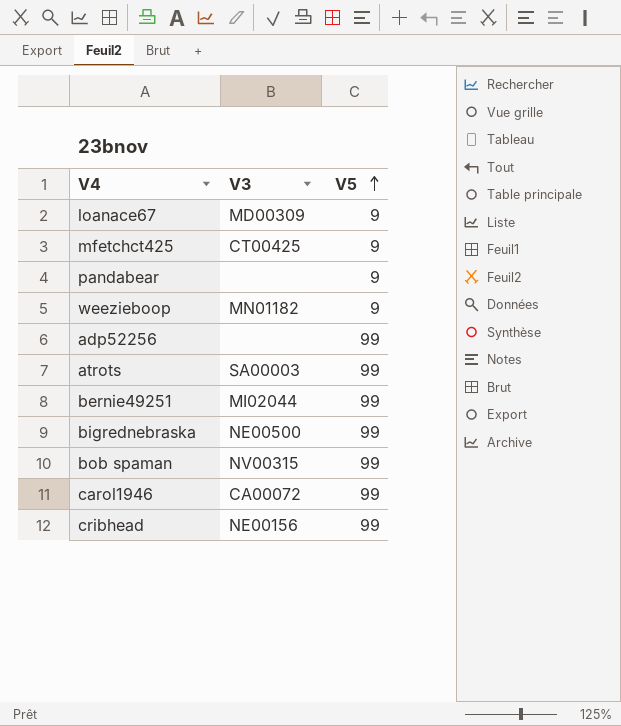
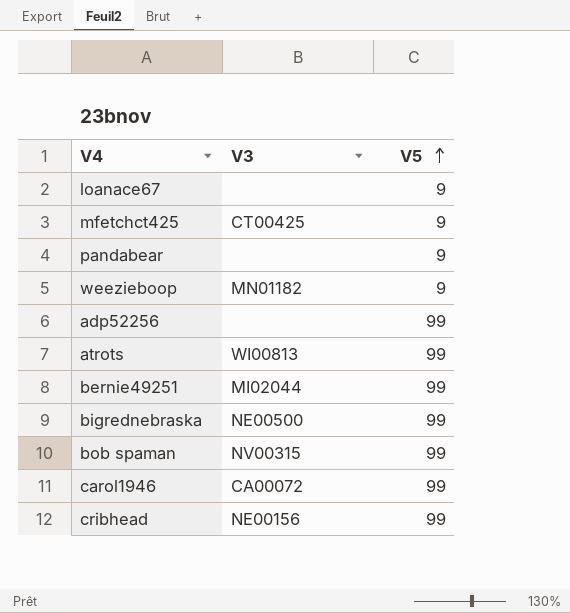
loanace67 | V3: MD00309 -> none
atrots | V3: SA00003 -> WI00813

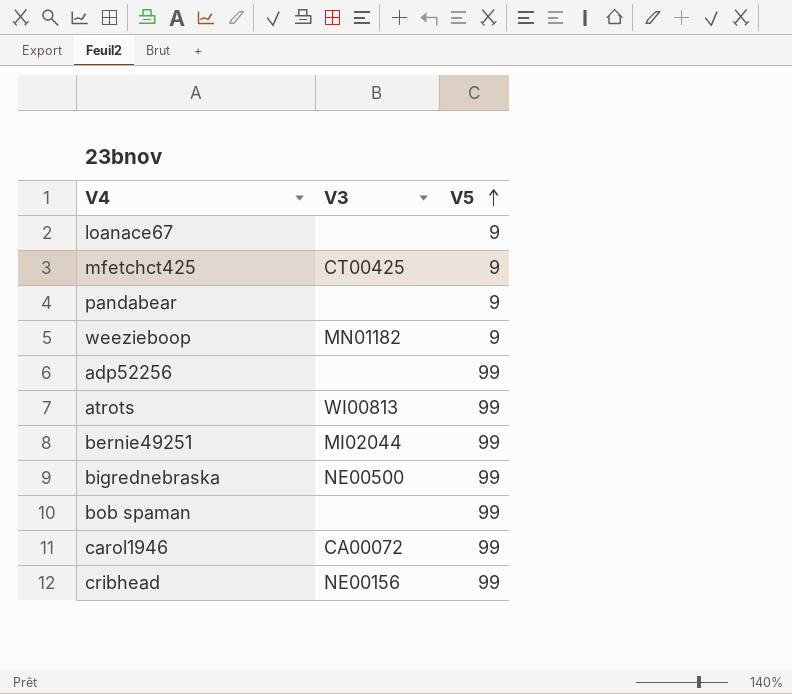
bob spaman | V3: NV00315 -> none

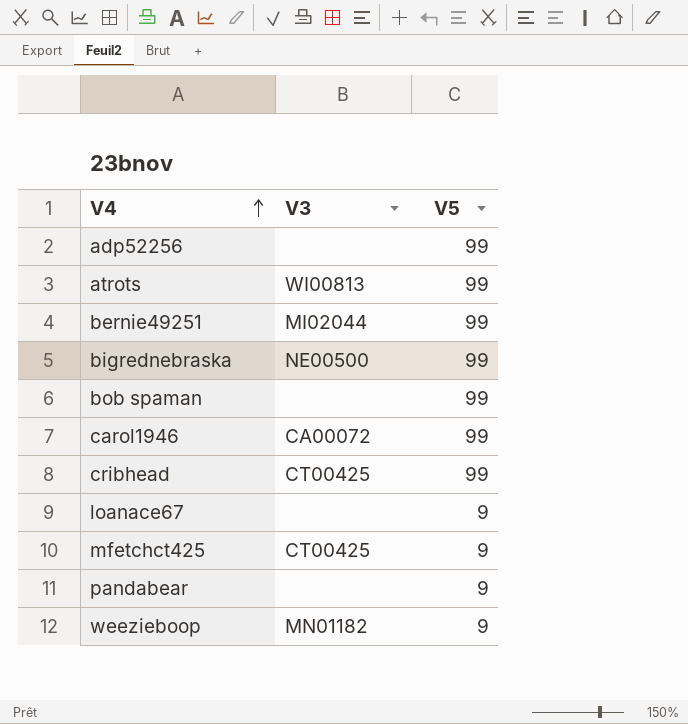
row order: V5 ascending -> V4 ascending
cribhead | V3: NE00156 -> CT00425

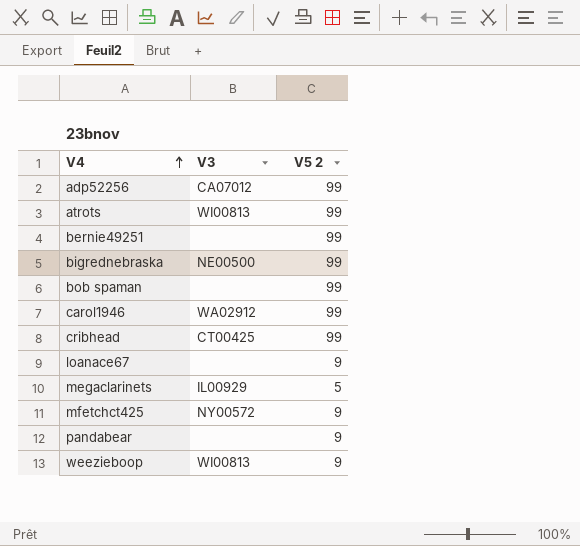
column name: V5 -> V5 2
adp52256 | V3: none -> CA07012
bernie49251 | V3: MI02044 -> none
carol1946 | V3: CA00072 -> WA02912
row megaclarinets: none -> IL00929 | 5
mfetchct425 | V3: CT00425 -> NY00572
weezieboop | V3: MN01182 -> WI00813

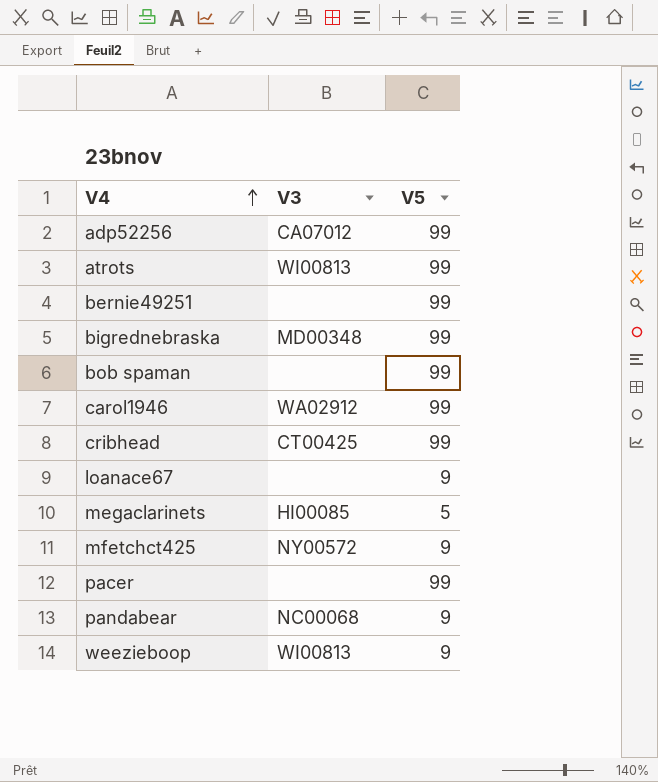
column name: V5 2 -> V5
bigrednebraska | V3: NE00500 -> MD00348
megaclarinets | V3: IL00929 -> HI00085
row pacer: none -> none | 99
pandabear | V3: none -> NC00068

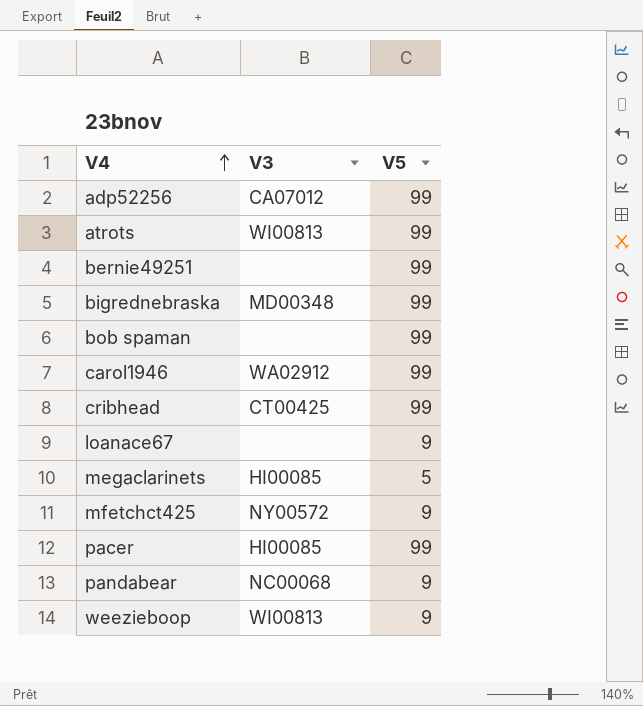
pacer | V3: none -> HI00085

